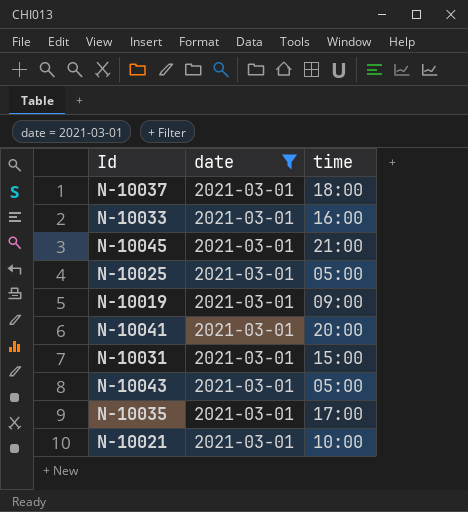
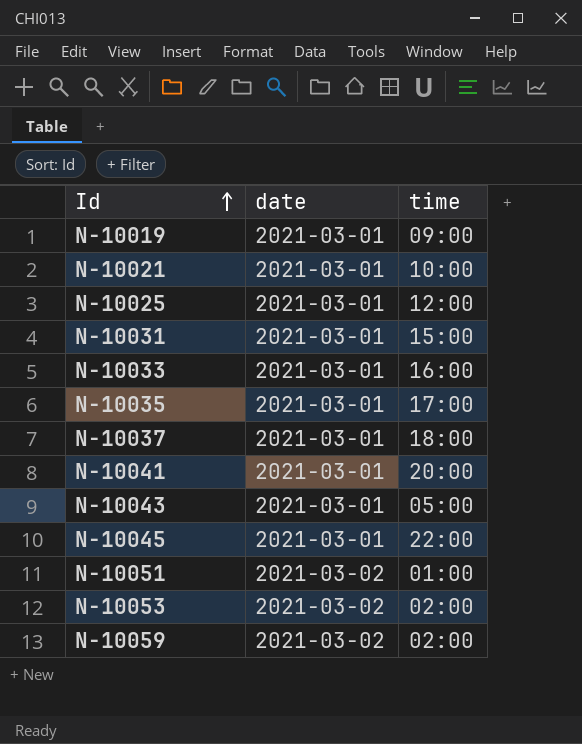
filter: date = 2021-03-01 -> none
row order: none -> Id ascending
N-10025 | time: 05:00 -> 12:00
N-10045 | time: 21:00 -> 22:00

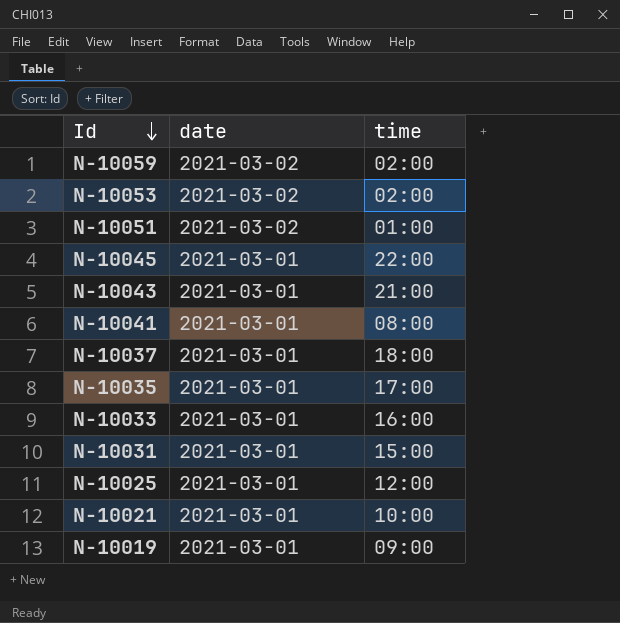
row order: Id ascending -> Id descending
N-10043 | time: 05:00 -> 21:00
N-10041 | time: 20:00 -> 08:00

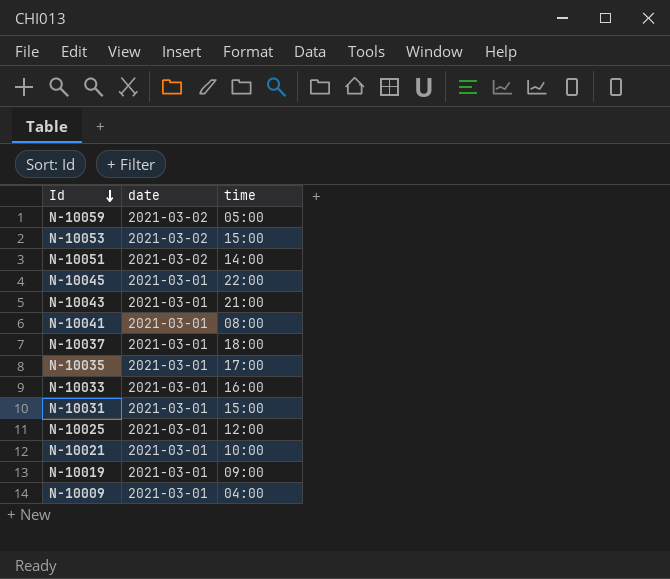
N-10059 | time: 02:00 -> 05:00
N-10053 | time: 02:00 -> 15:00
N-10051 | time: 01:00 -> 14:00
row N-10009: none -> 2021-03-01 | 04:00

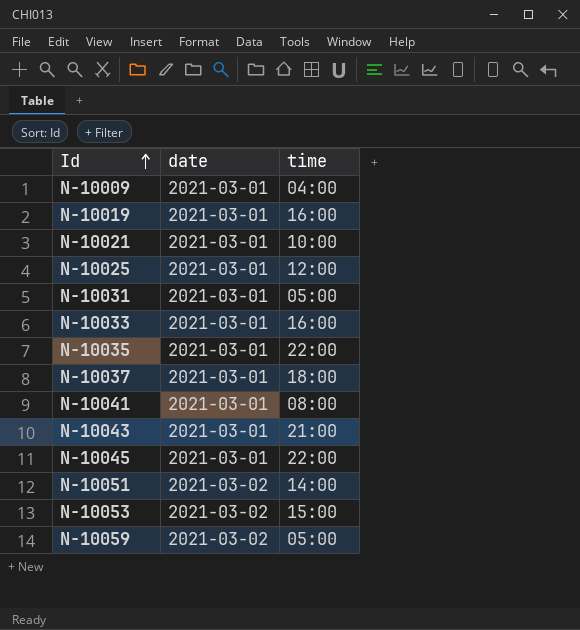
row order: Id descending -> Id ascending
N-10019 | time: 09:00 -> 16:00
N-10031 | time: 15:00 -> 05:00
N-10035 | time: 17:00 -> 22:00

